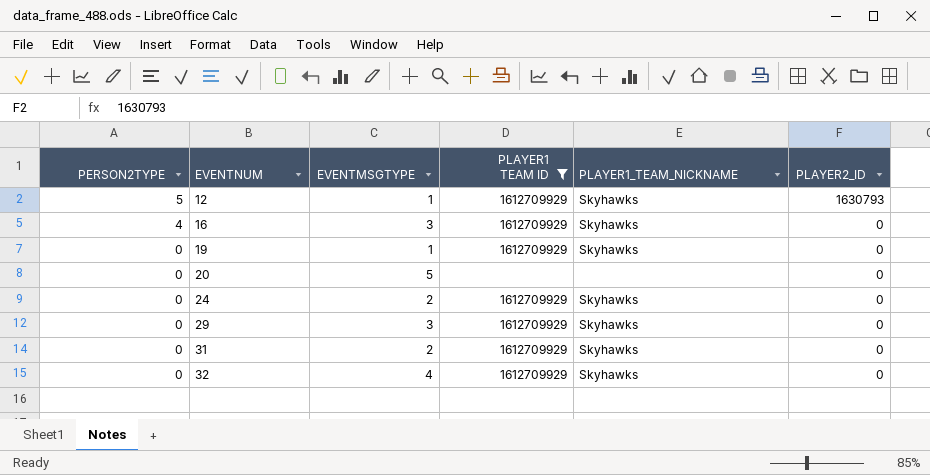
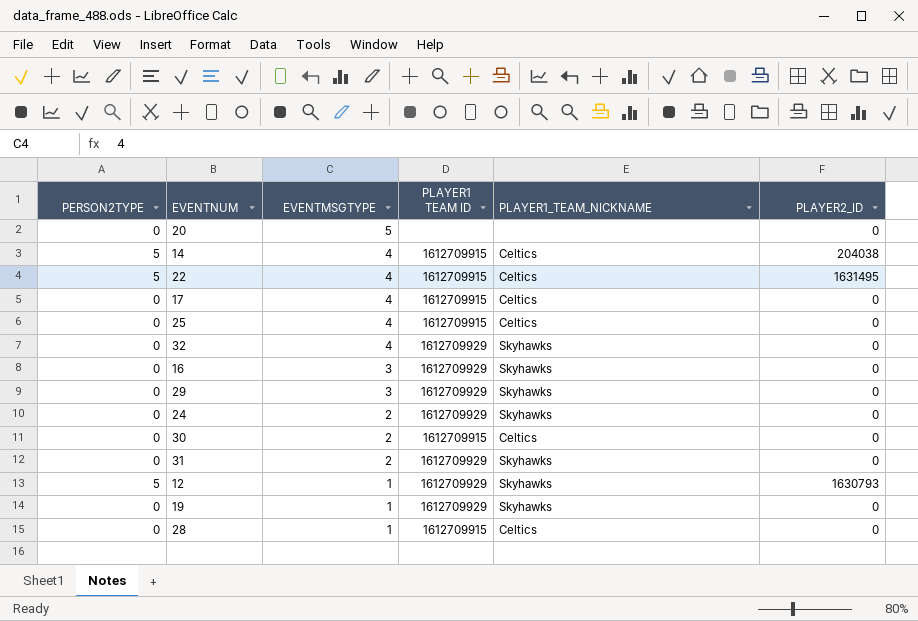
filter: PLAYER1 TEAM ID != 1612709915 -> none
row order: PERSON2TYPE descending -> EVENTMSGTYPE descending
16 | PERSON2TYPE: 4 -> 0

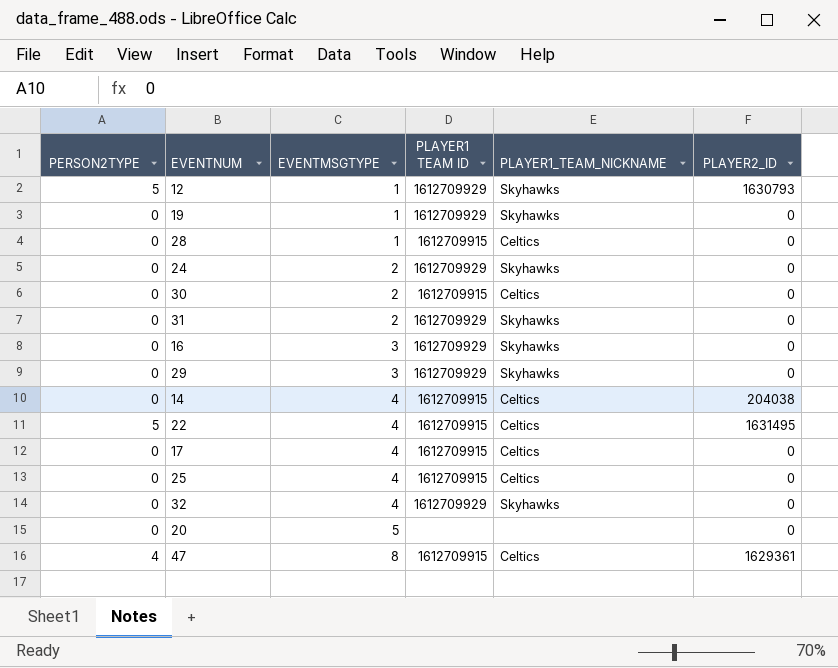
row order: EVENTMSGTYPE descending -> EVENTMSGTYPE ascending
14 | PERSON2TYPE: 5 -> 0
row 47: none -> 4 | 8 | 1612709915 | Celtics | 1629361

